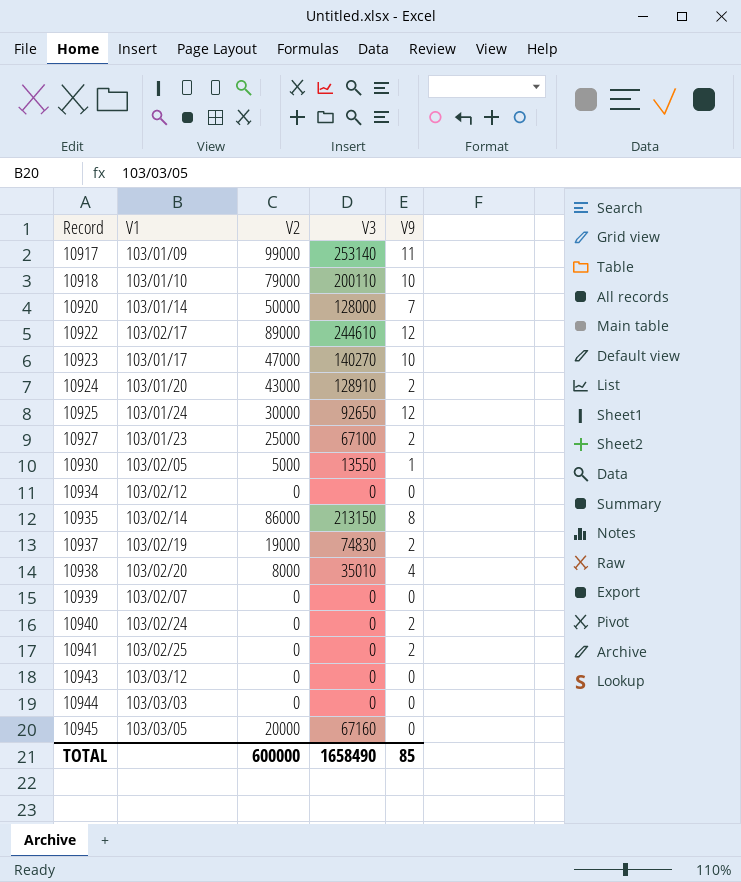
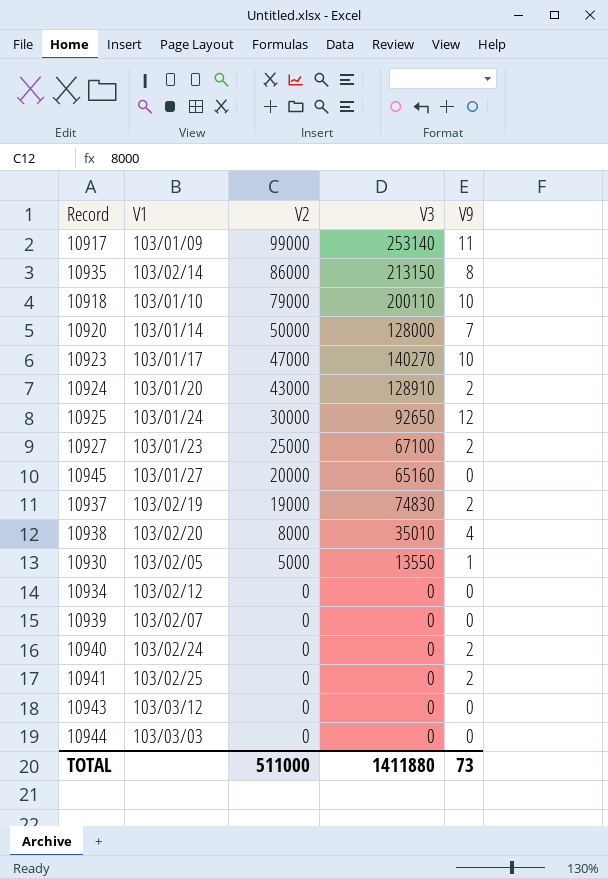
row order: Record ascending -> V2 descending
row 10922: 103/02/17 | 89000 | 244610 | 12 -> none
10945 | V1: 103/03/05 -> 103/01/27
10945 | V3: 67160 -> 65160
TOTAL | V2: 600000 -> 511000
TOTAL | V3: 1658490 -> 1411880
TOTAL | V9: 85 -> 73

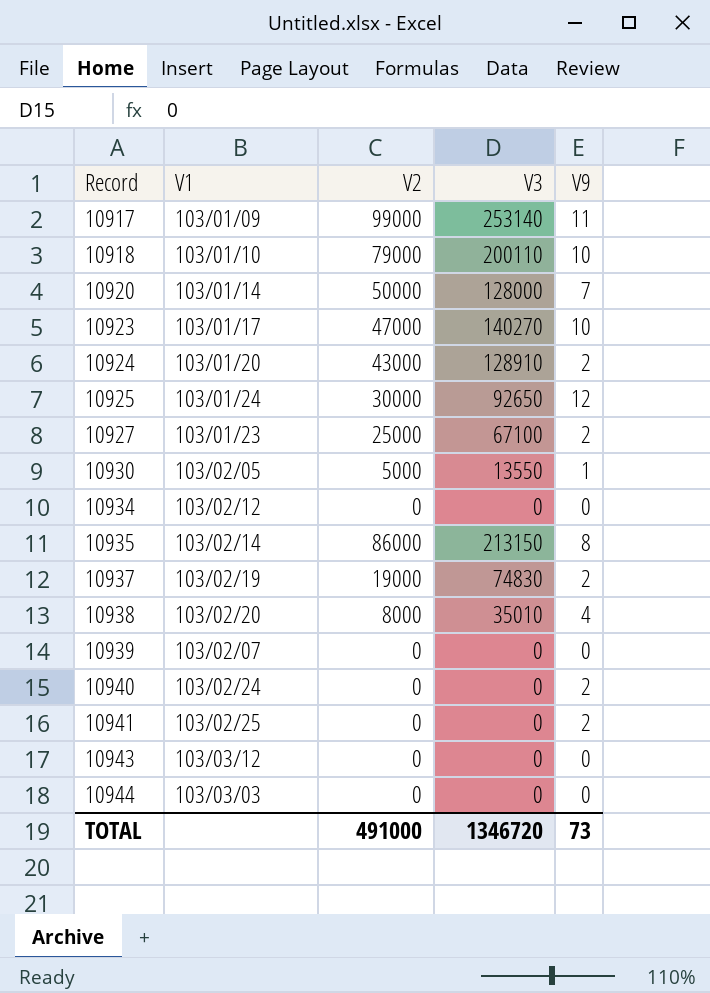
row order: V2 descending -> Record ascending
row 10945: 103/01/27 | 20000 | 65160 | 0 -> none
TOTAL | V2: 511000 -> 491000
TOTAL | V3: 1411880 -> 1346720

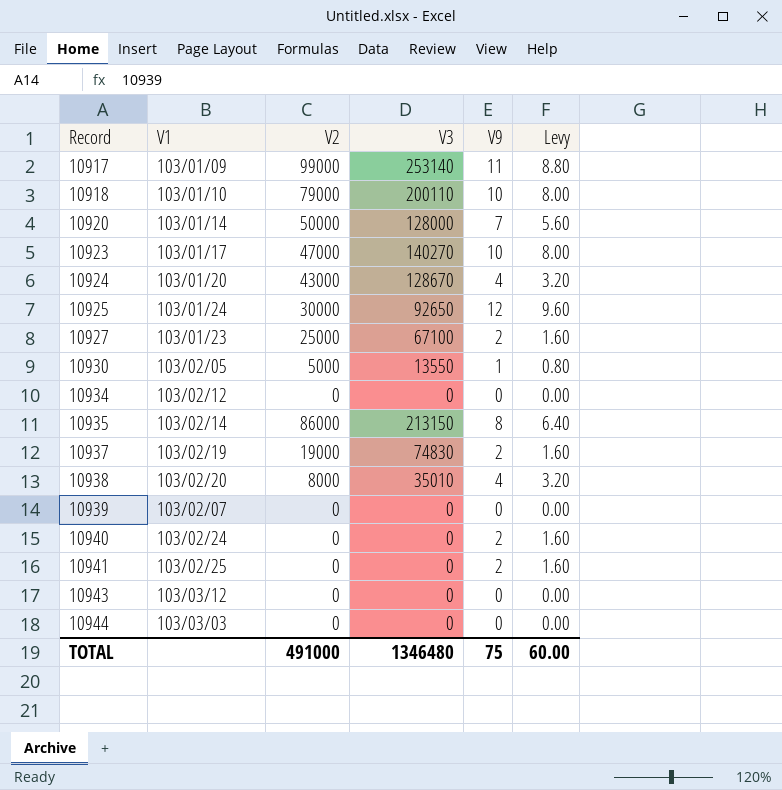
column Levy | formula: none -> [V9] * 0.8
10924 | V3: 128910 -> 128670
10924 | V9: 2 -> 4
TOTAL | V3: 1346720 -> 1346480
TOTAL | V9: 73 -> 75

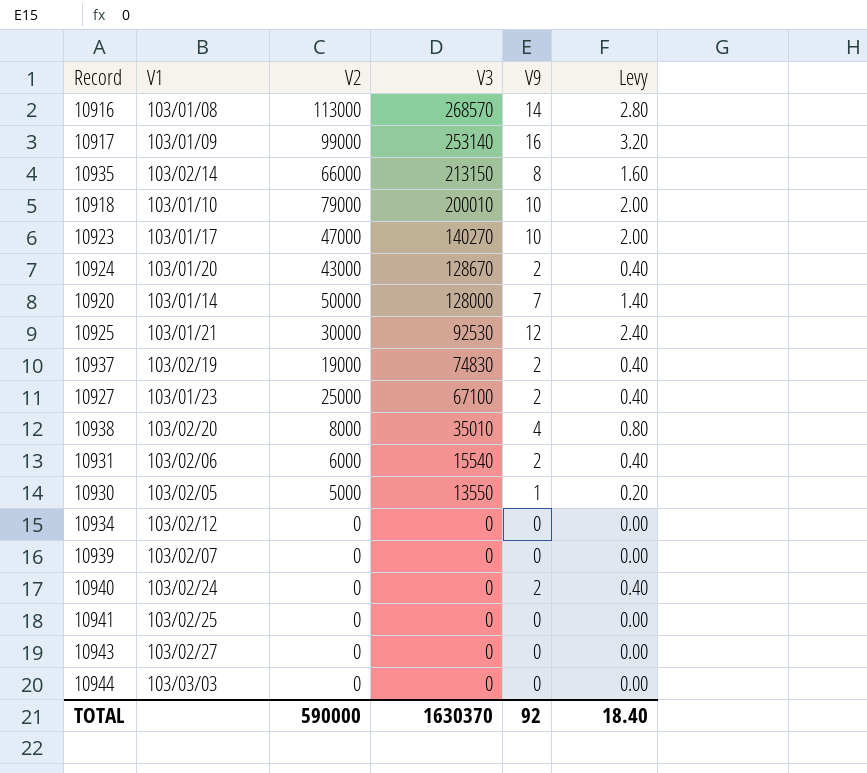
row order: Record ascending -> V3 descending
column Levy | formula: [V9] * 0.8 -> [V9] * 0.2
row 10916: none -> 103/01/08 | 113000 | 268570 | 14 | 2.80
10917 | V9: 11 -> 16
10935 | V2: 86000 -> 66000
10918 | V3: 200110 -> 200010
10924 | V9: 4 -> 2
10925 | V1: 103/01/24 -> 103/01/21
10925 | V3: 92650 -> 92530
row 10931: none -> 103/02/06 | 6000 | 15540 | 2 | 0.40
10941 | V9: 2 -> 0
10943 | V1: 103/03/12 -> 103/02/27
TOTAL | V2: 491000 -> 590000
TOTAL | V3: 1346480 -> 1630370
TOTAL | V9: 75 -> 92
TOTAL | Levy: 60.00 -> 18.40

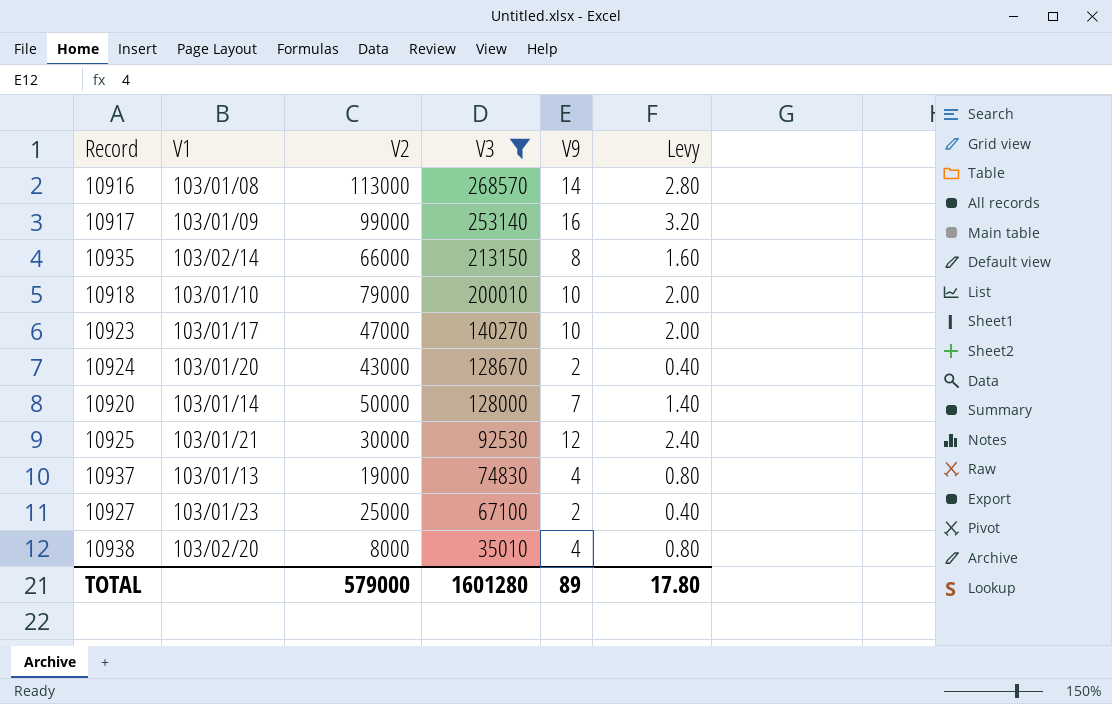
filter: none -> V3 >= 35010
10937 | V1: 103/02/19 -> 103/01/13
10937 | V9: 2 -> 4
10937 | Levy: 0.40 -> 0.80
TOTAL | V2: 590000 -> 579000
TOTAL | V3: 1630370 -> 1601280
TOTAL | V9: 92 -> 89
TOTAL | Levy: 18.40 -> 17.80

